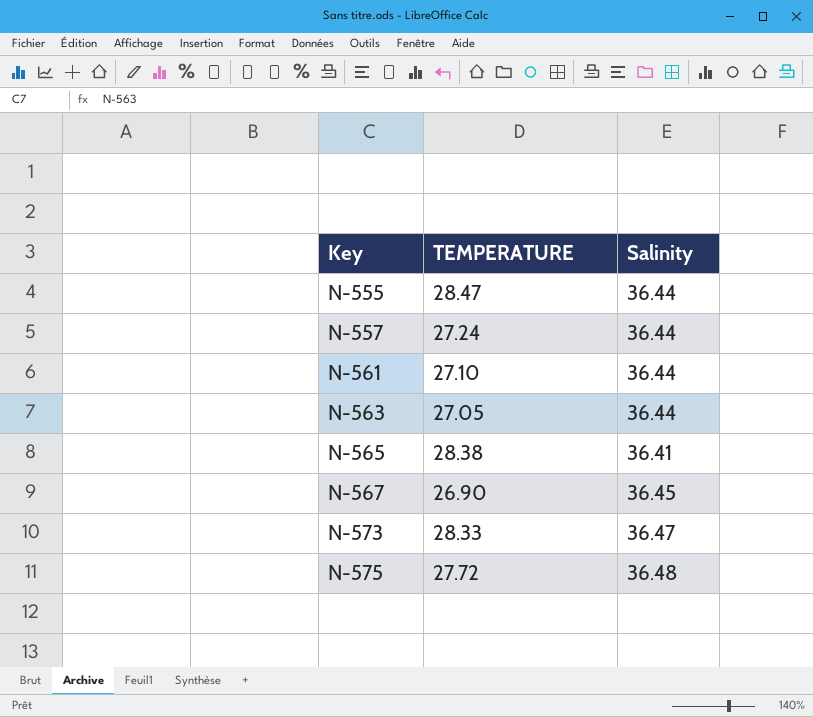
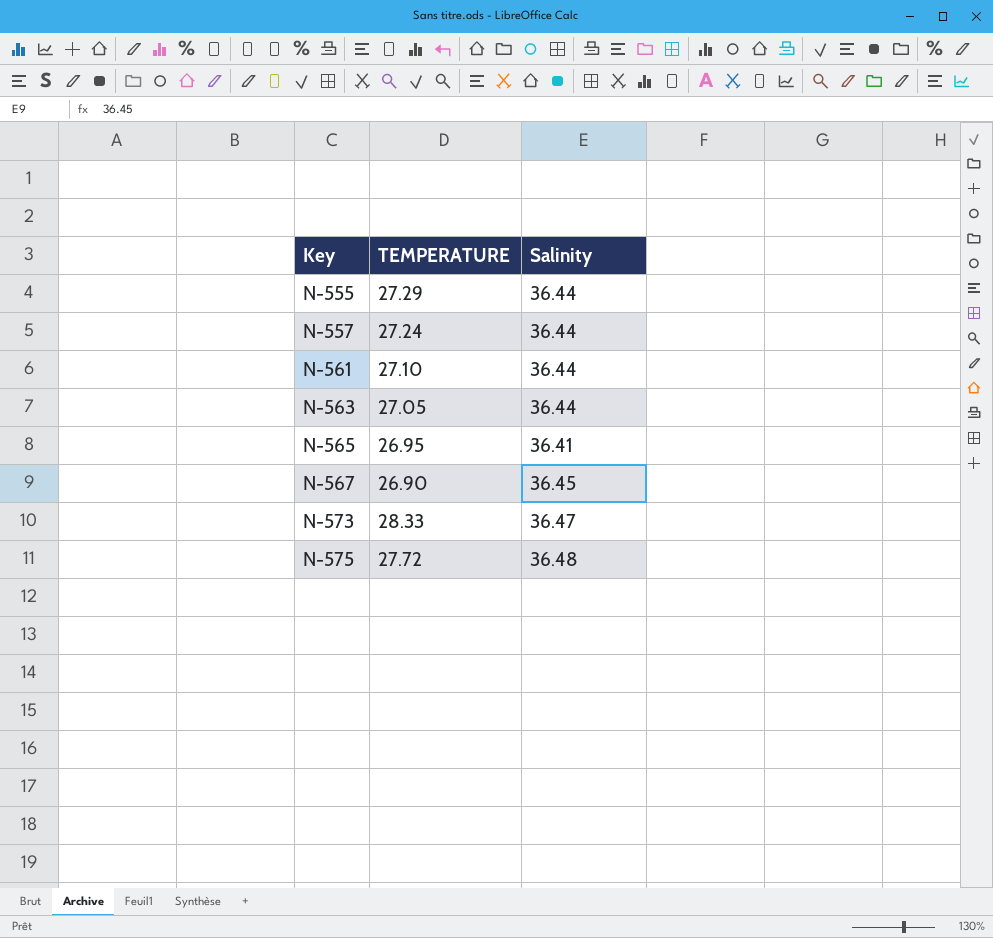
N-555 | TEMPERATURE: 28.47 -> 27.29
N-565 | TEMPERATURE: 28.38 -> 26.95

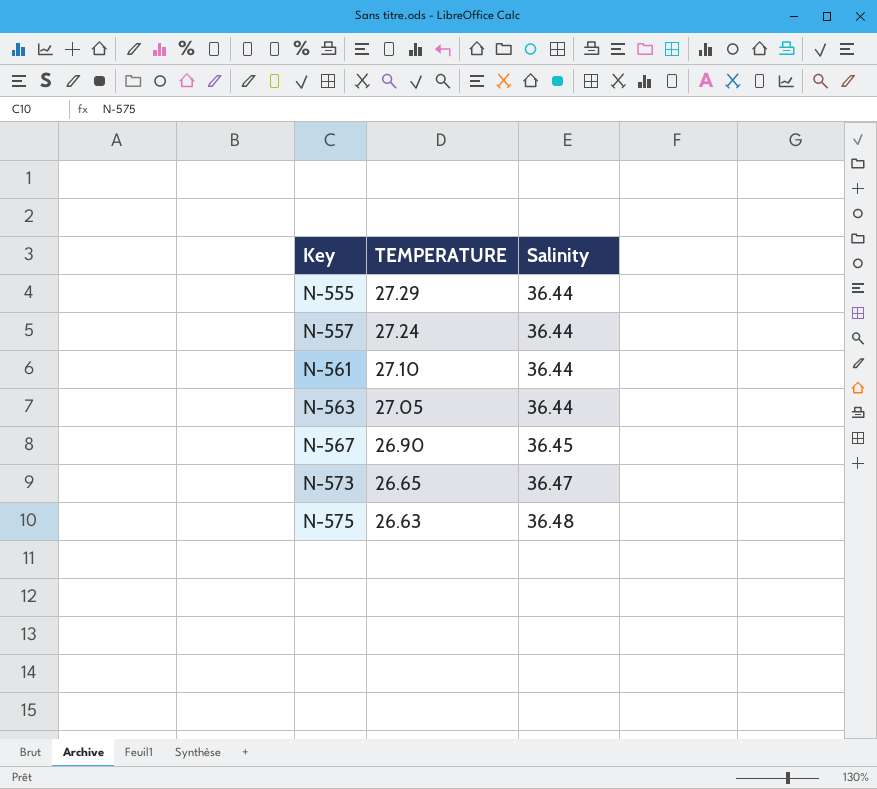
row N-565: 26.95 | 36.41 -> none
N-573 | TEMPERATURE: 28.33 -> 26.65
N-575 | TEMPERATURE: 27.72 -> 26.63

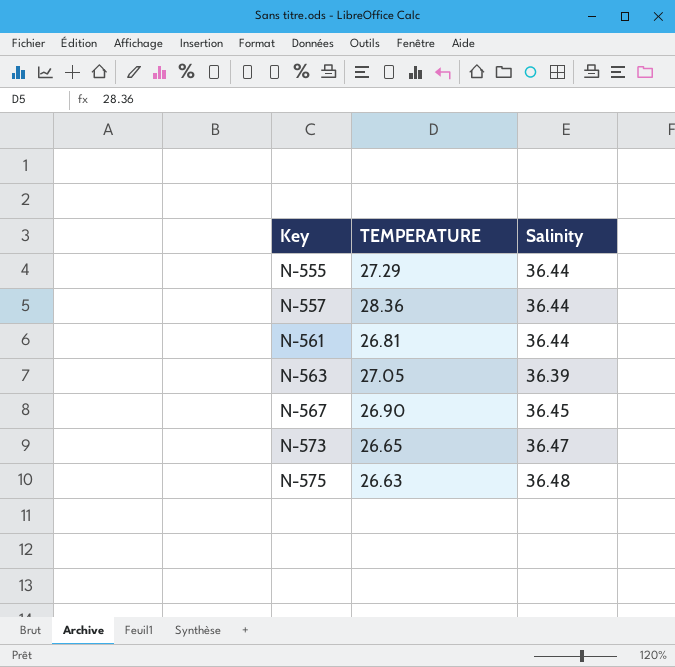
N-557 | TEMPERATURE: 27.24 -> 28.36
N-561 | TEMPERATURE: 27.10 -> 26.81
N-563 | Salinity: 36.44 -> 36.39

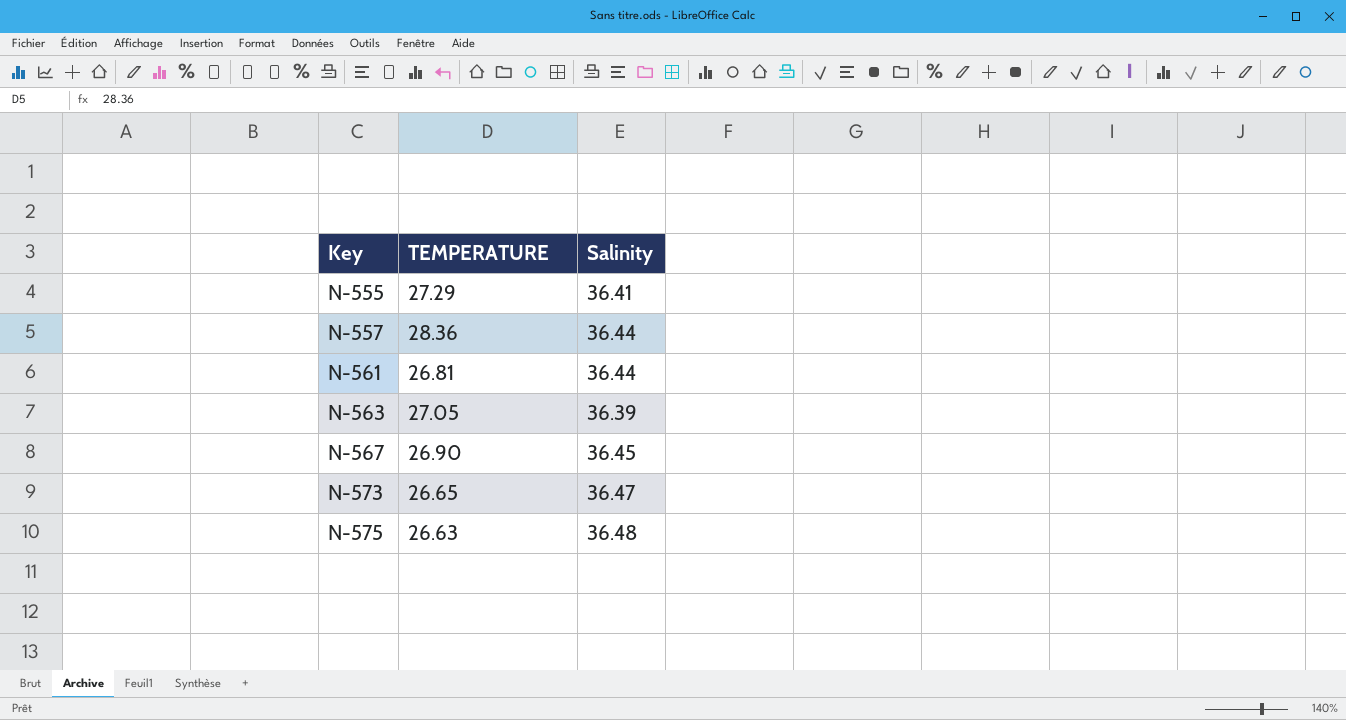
N-555 | Salinity: 36.44 -> 36.41

